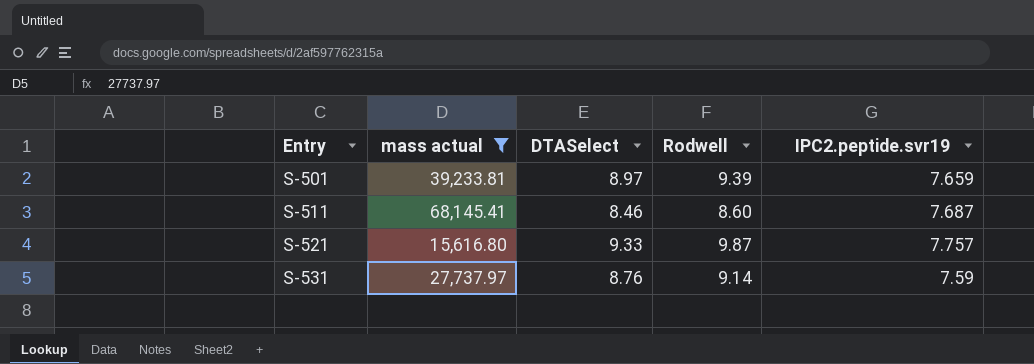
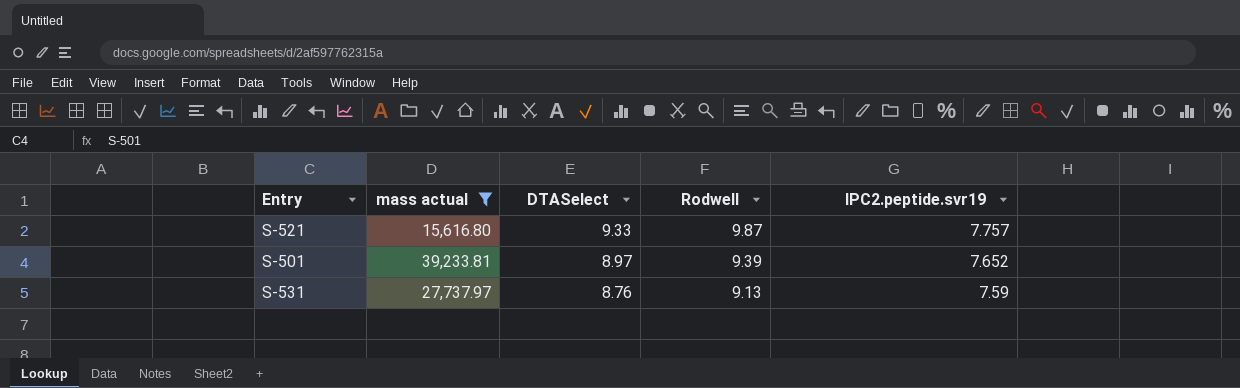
row order: Entry ascending -> DTASelect descending
row S-511: 68,145.41 | 8.46 | 8.60 | 7.687 -> none
S-501 | IPC2.peptide.svr19: 7.659 -> 7.652
S-531 | Rodwell: 9.14 -> 9.13

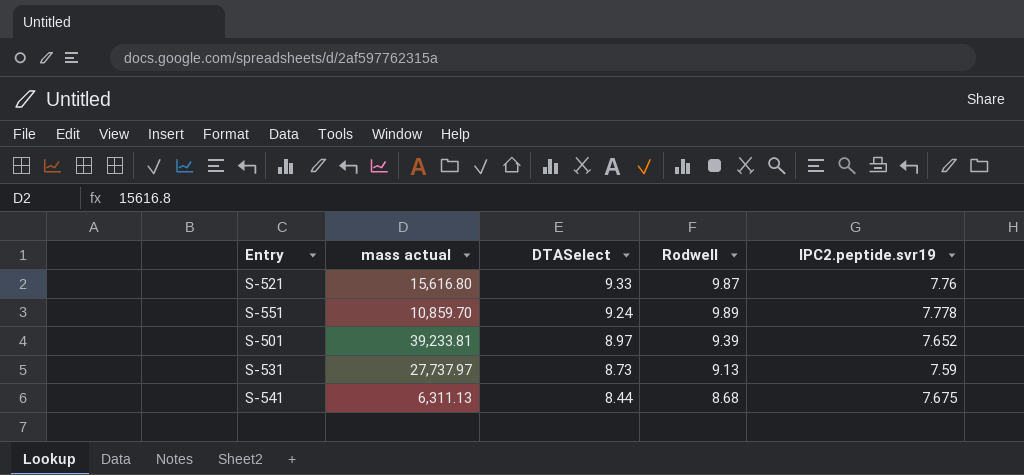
filter: mass actual >= 15,616.80 -> none
S-521 | IPC2.peptide.svr19: 7.757 -> 7.76
S-531 | DTASelect: 8.76 -> 8.73

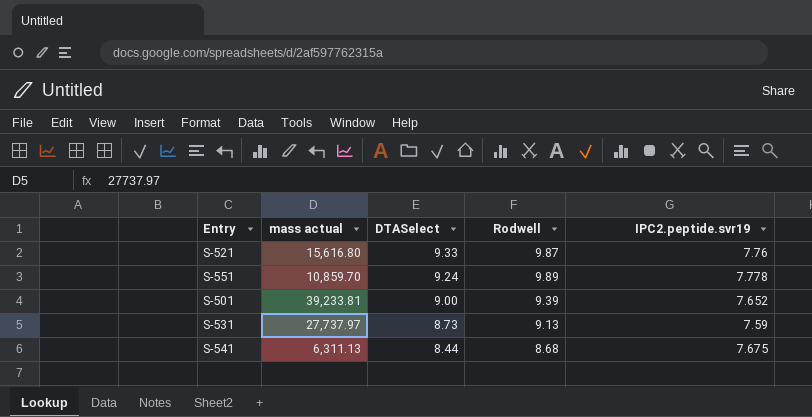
S-501 | DTASelect: 8.97 -> 9.00

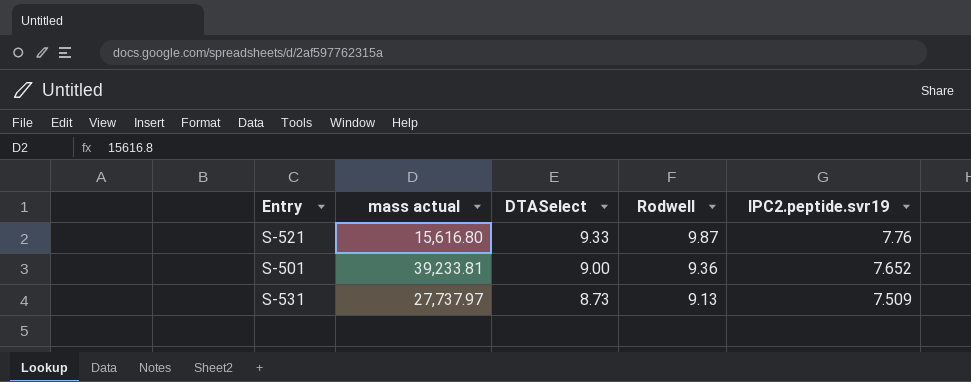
row S-551: 10,859.70 | 9.24 | 9.89 | 7.778 -> none
row S-541: 6,311.13 | 8.44 | 8.68 | 7.675 -> none
S-501 | Rodwell: 9.39 -> 9.36
S-531 | IPC2.peptide.svr19: 7.59 -> 7.509

